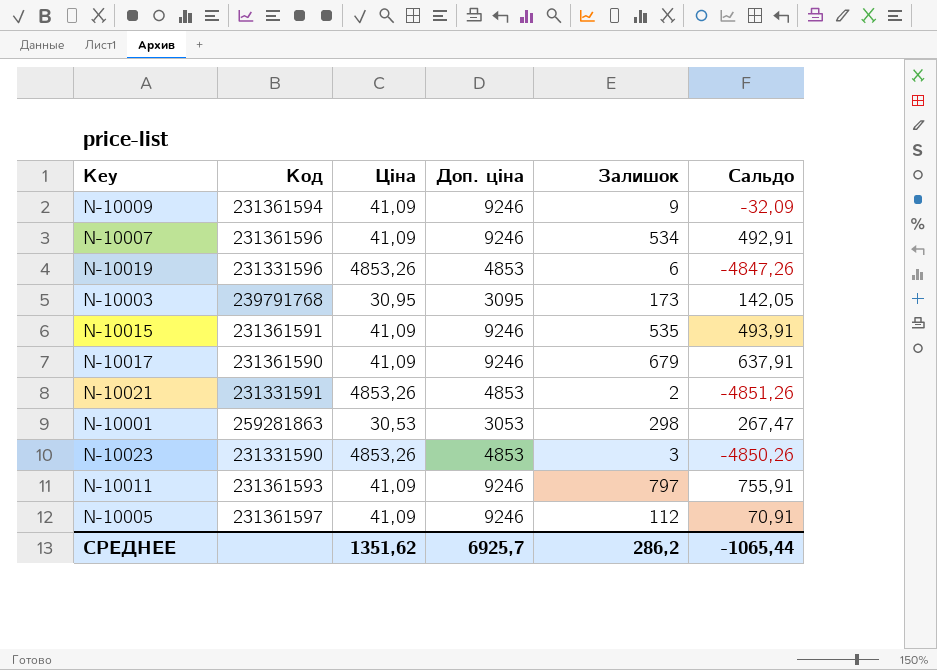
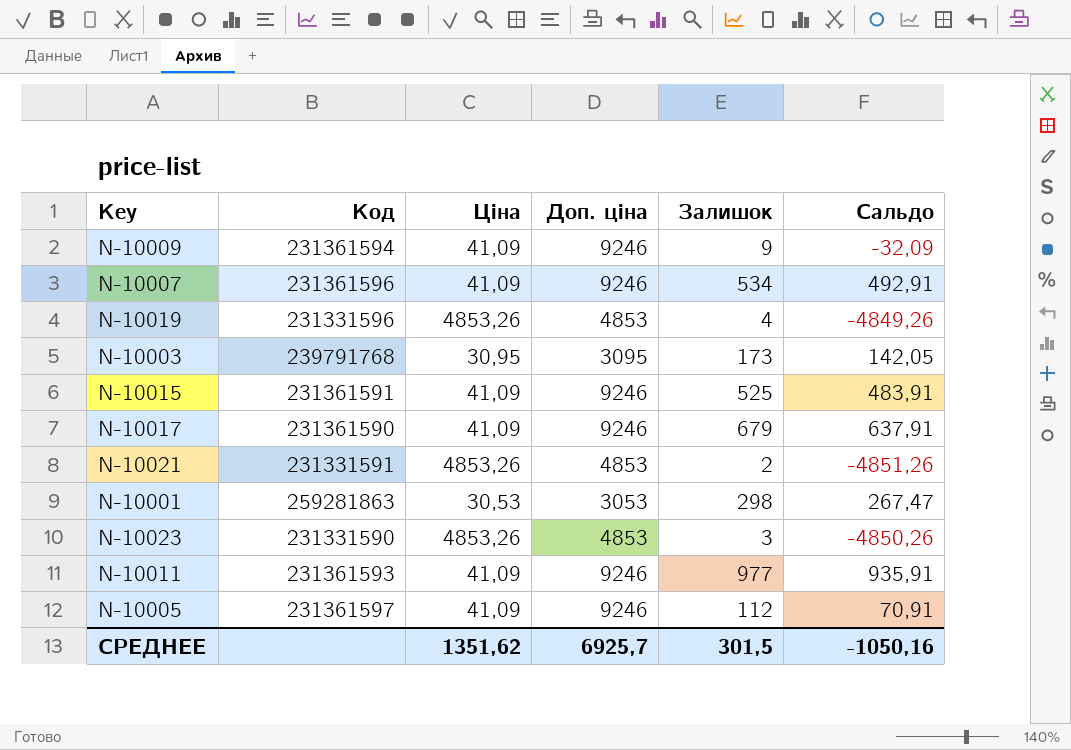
N-10019 | Залишок: 6 -> 4
N-10019 | Сальдо: -4847,26 -> -4849,26
N-10015 | Залишок: 535 -> 525
N-10015 | Сальдо: 493,91 -> 483,91
N-10011 | Залишок: 797 -> 977
N-10011 | Сальдо: 755,91 -> 935,91
СРЕДНЕЕ | Залишок: 286,2 -> 301,5
СРЕДНЕЕ | Сальдо: -1065,44 -> -1050,16

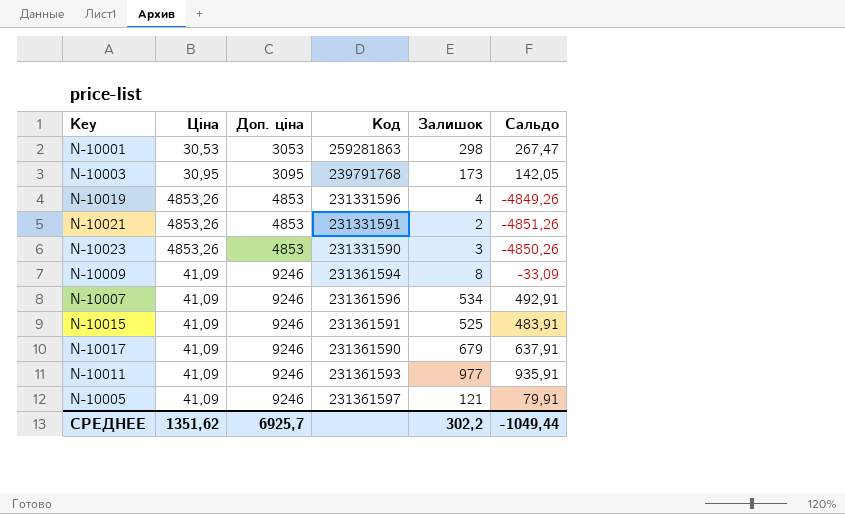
row order: none -> Доп. ціна ascending
column Код | position: 2 -> 4
N-10009 | Залишок: 9 -> 8
N-10009 | Сальдо: -32,09 -> -33,09
N-10005 | Залишок: 112 -> 121
N-10005 | Сальдо: 70,91 -> 79,91
СРЕДНЕЕ | Залишок: 301,5 -> 302,2
СРЕДНЕЕ | Сальдо: -1050,16 -> -1049,44

